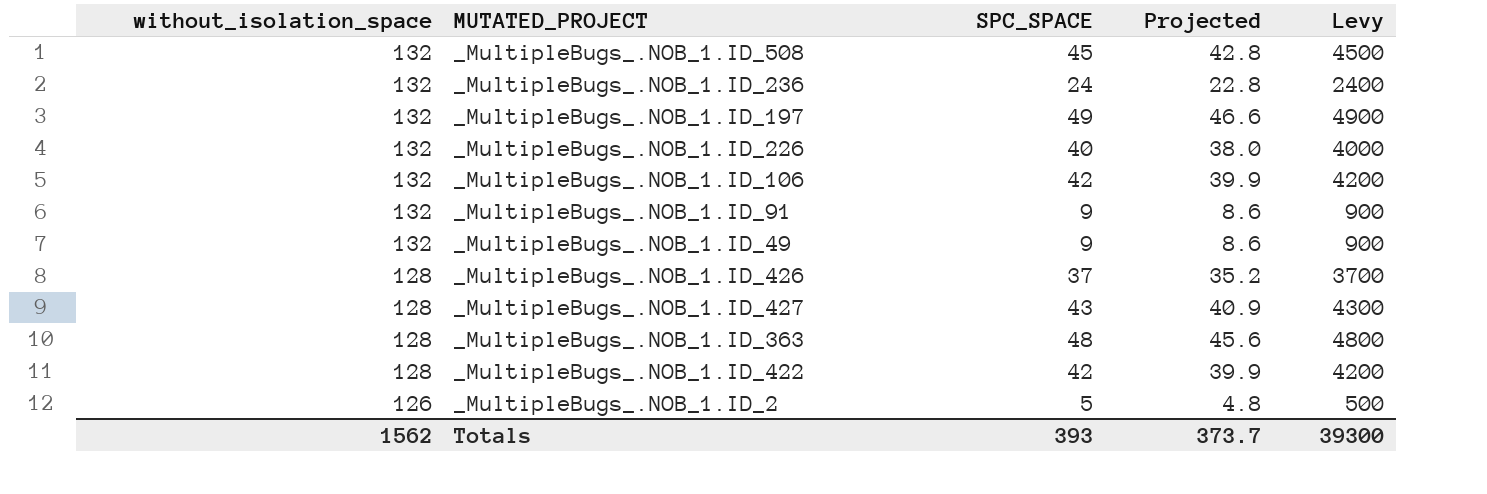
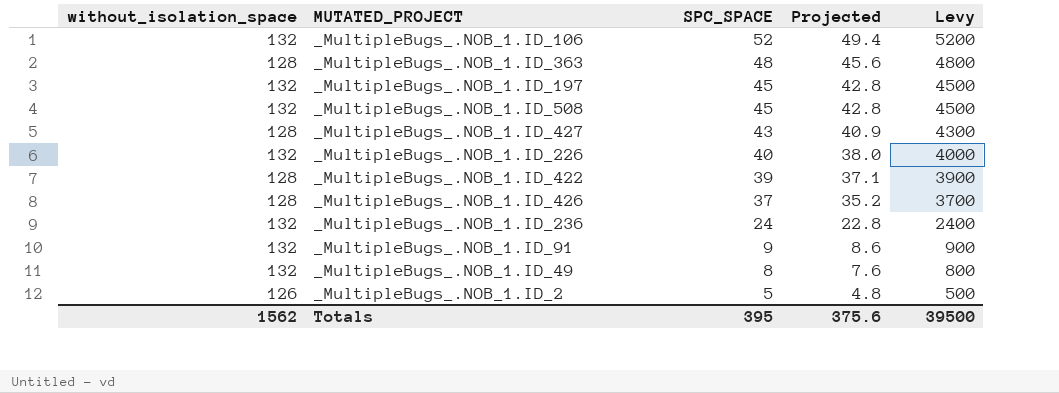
row order: without_isolation_space descending -> SPC_SPACE descending
_MultipleBugs_.NOB_1.ID_106 | SPC_SPACE: 42 -> 52
_MultipleBugs_.NOB_1.ID_106 | Projected: 39.9 -> 49.4
_MultipleBugs_.NOB_1.ID_106 | Levy: 4200 -> 5200
_MultipleBugs_.NOB_1.ID_197 | SPC_SPACE: 49 -> 45
_MultipleBugs_.NOB_1.ID_197 | Projected: 46.6 -> 42.8
_MultipleBugs_.NOB_1.ID_197 | Levy: 4900 -> 4500
_MultipleBugs_.NOB_1.ID_422 | SPC_SPACE: 42 -> 39
_MultipleBugs_.NOB_1.ID_422 | Projected: 39.9 -> 37.1
_MultipleBugs_.NOB_1.ID_422 | Levy: 4200 -> 3900
_MultipleBugs_.NOB_1.ID_49 | SPC_SPACE: 9 -> 8
_MultipleBugs_.NOB_1.ID_49 | Projected: 8.6 -> 7.6
_MultipleBugs_.NOB_1.ID_49 | Levy: 900 -> 800
Totals | SPC_SPACE: 393 -> 395
Totals | Projected: 373.7 -> 375.6
Totals | Levy: 39300 -> 39500

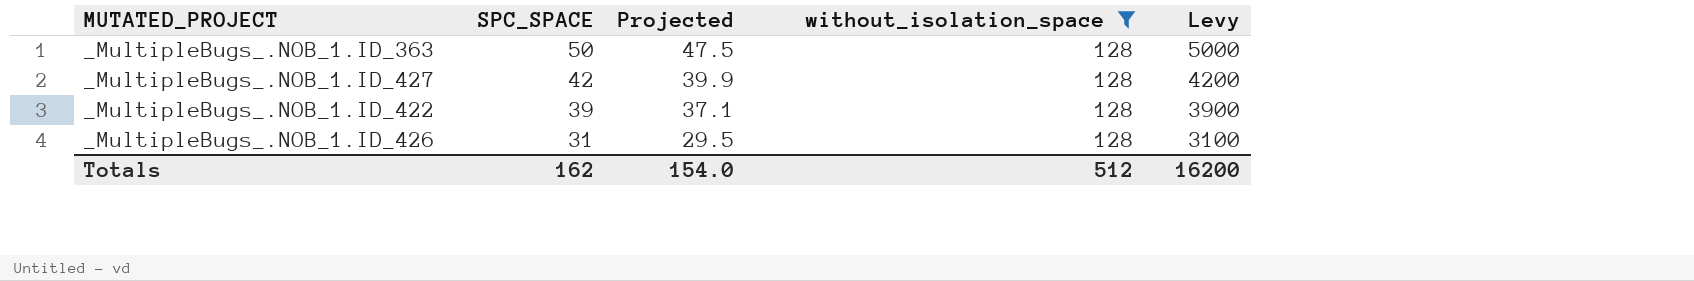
filter: none -> without_isolation_space = 128
column without_isolation_space | position: 1 -> 4
_MultipleBugs_.NOB_1.ID_363 | SPC_SPACE: 48 -> 50
_MultipleBugs_.NOB_1.ID_363 | Projected: 45.6 -> 47.5
_MultipleBugs_.NOB_1.ID_363 | Levy: 4800 -> 5000
_MultipleBugs_.NOB_1.ID_427 | SPC_SPACE: 43 -> 42
_MultipleBugs_.NOB_1.ID_427 | Projected: 40.9 -> 39.9
_MultipleBugs_.NOB_1.ID_427 | Levy: 4300 -> 4200
_MultipleBugs_.NOB_1.ID_426 | SPC_SPACE: 37 -> 31
_MultipleBugs_.NOB_1.ID_426 | Projected: 35.2 -> 29.5
_MultipleBugs_.NOB_1.ID_426 | Levy: 3700 -> 3100
Totals | SPC_SPACE: 395 -> 162
Totals | Projected: 375.6 -> 154.0
Totals | without_isolation_space: 1562 -> 512
Totals | Levy: 39500 -> 16200

